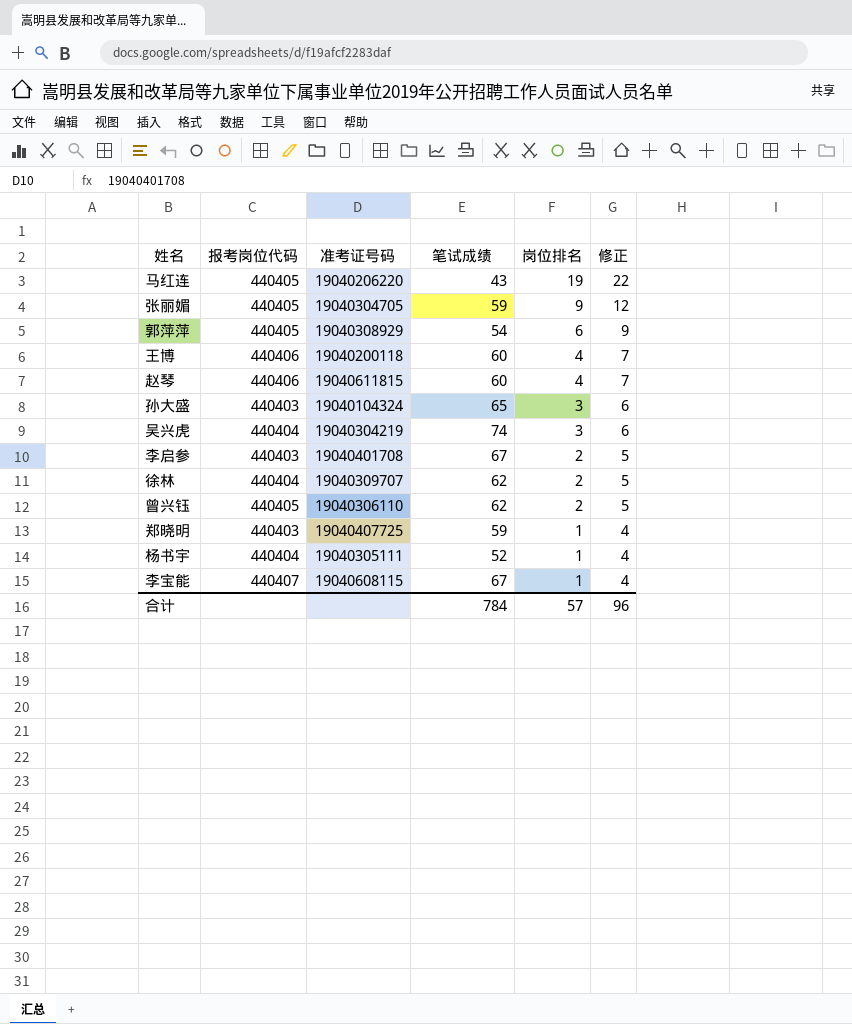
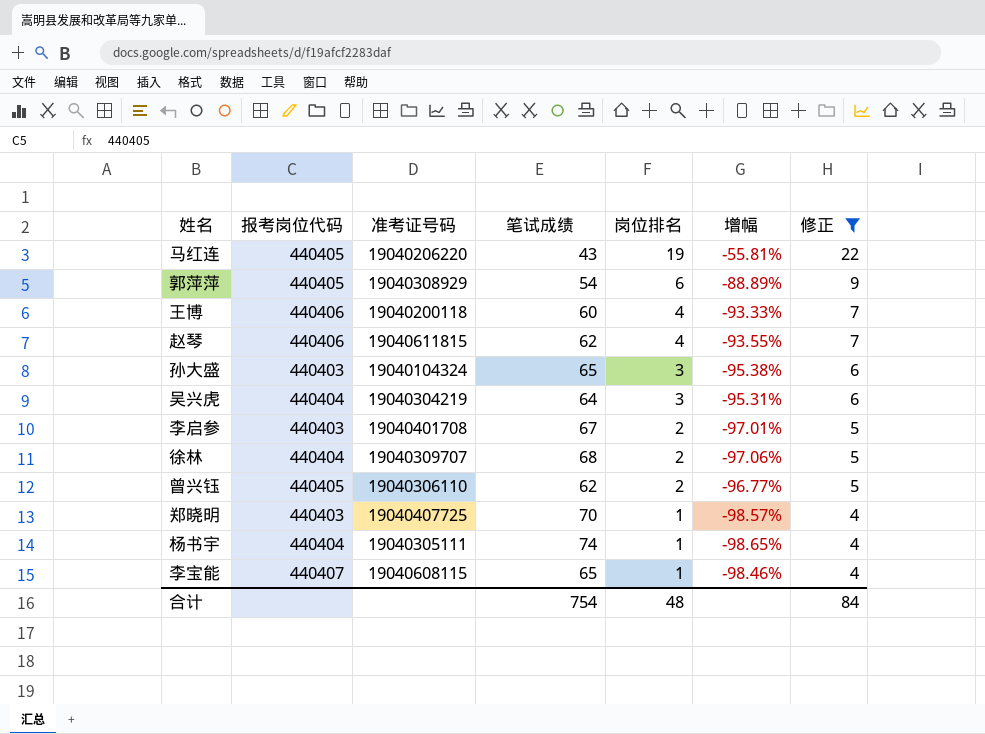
filter: none -> 修正 != 12
column 增幅 | formula: none -> ([岗位排名] - [笔试成绩]) / [笔试成绩]
赵琴 | 笔试成绩: 60 -> 62
吴兴虎 | 笔试成绩: 74 -> 64
徐林 | 笔试成绩: 62 -> 68
郑晓明 | 笔试成绩: 59 -> 70
杨书宇 | 笔试成绩: 52 -> 74
李宝能 | 笔试成绩: 67 -> 65
合计 | 笔试成绩: 784 -> 754
合计 | 岗位排名: 57 -> 48
合计 | 修正: 96 -> 84

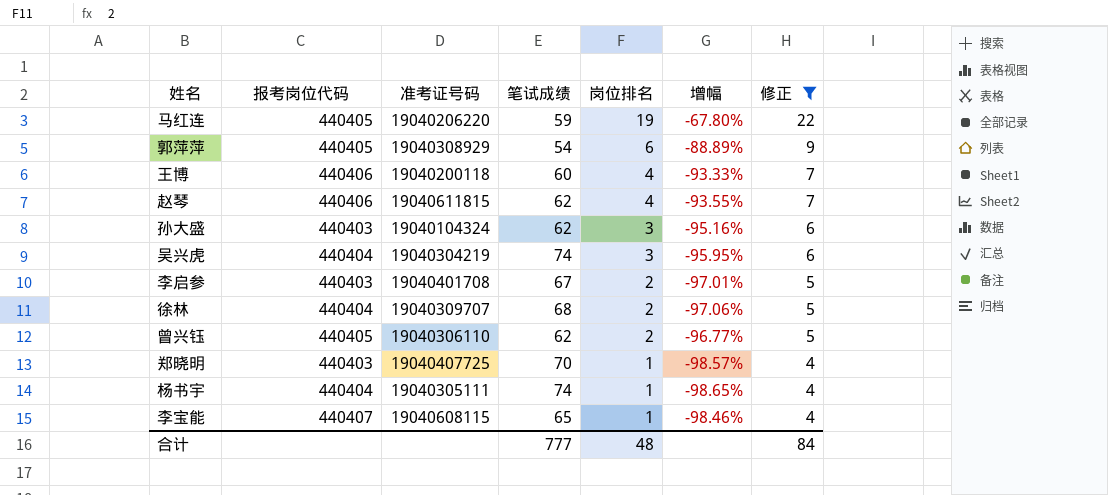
马红连 | 笔试成绩: 43 -> 59
马红连 | 增幅: -55.81% -> -67.80%
孙大盛 | 笔试成绩: 65 -> 62
孙大盛 | 增幅: -95.38% -> -95.16%
吴兴虎 | 笔试成绩: 64 -> 74
吴兴虎 | 增幅: -95.31% -> -95.95%
合计 | 笔试成绩: 754 -> 777

